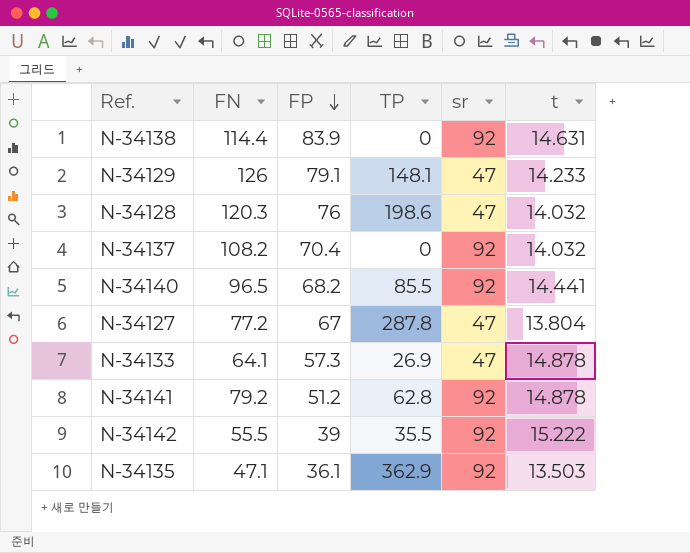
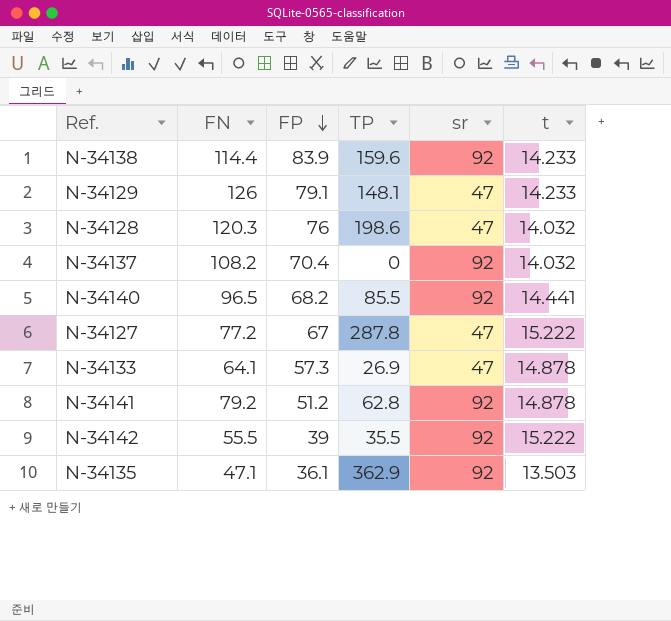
N-34138 | TP: 0 -> 159.6
N-34138 | t: 14.631 -> 14.233
N-34127 | t: 13.804 -> 15.222

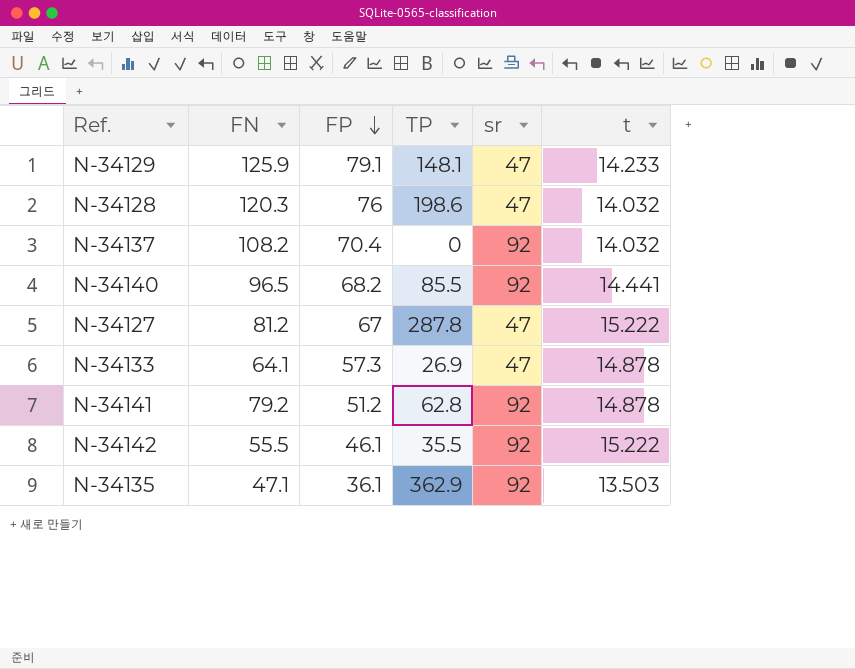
row N-34138: 114.4 | 83.9 | 159.6 | 92 | 14.233 -> none
N-34129 | FN: 126 -> 125.9
N-34127 | FN: 77.2 -> 81.2
N-34142 | FP: 39 -> 46.1

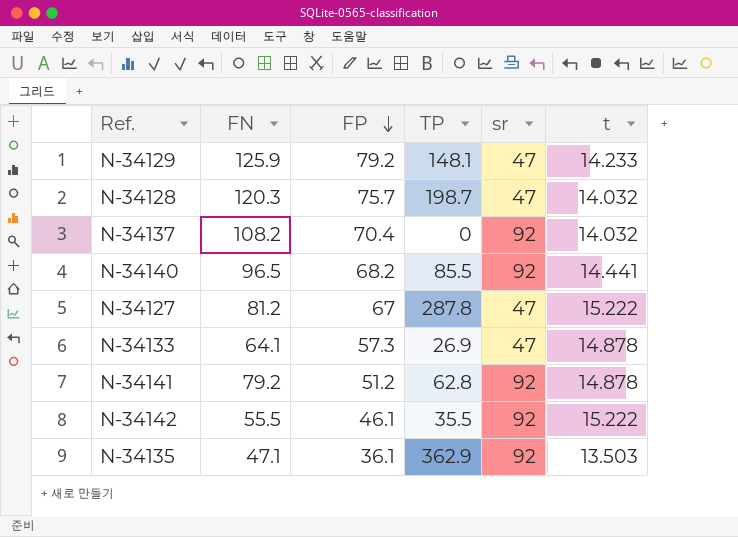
N-34129 | FP: 79.1 -> 79.2
N-34128 | FP: 76 -> 75.7
N-34128 | TP: 198.6 -> 198.7

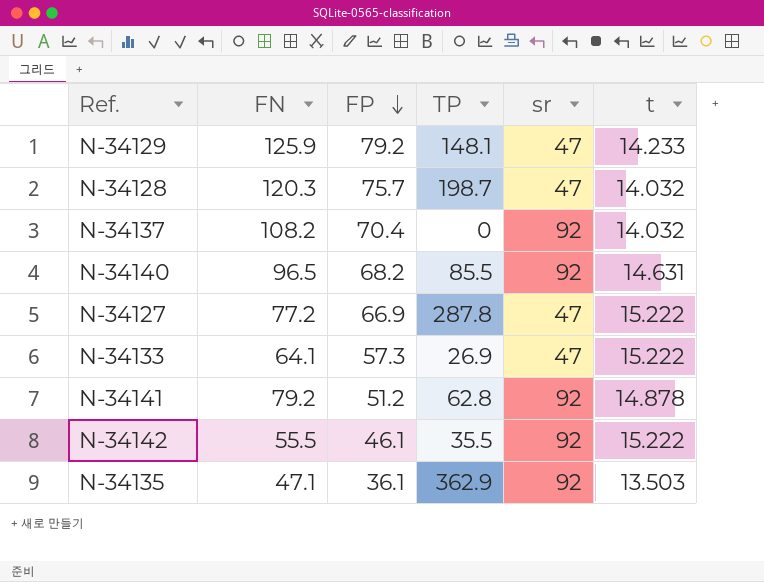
N-34140 | t: 14.441 -> 14.631
N-34127 | FN: 81.2 -> 77.2
N-34127 | FP: 67 -> 66.9
N-34133 | t: 14.878 -> 15.222

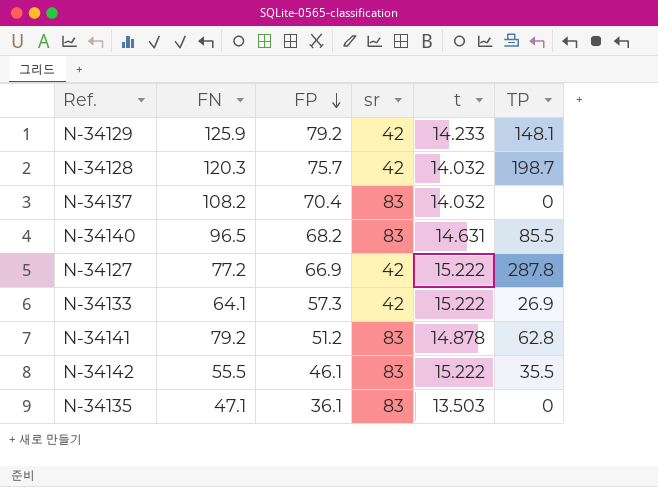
column TP | position: 4 -> 6
N-34129 | sr: 47 -> 42
N-34128 | sr: 47 -> 42
N-34137 | sr: 92 -> 83
N-34140 | sr: 92 -> 83
N-34127 | sr: 47 -> 42
N-34133 | sr: 47 -> 42
N-34141 | sr: 92 -> 83
N-34142 | sr: 92 -> 83
N-34135 | sr: 92 -> 83
N-34135 | TP: 362.9 -> 0

